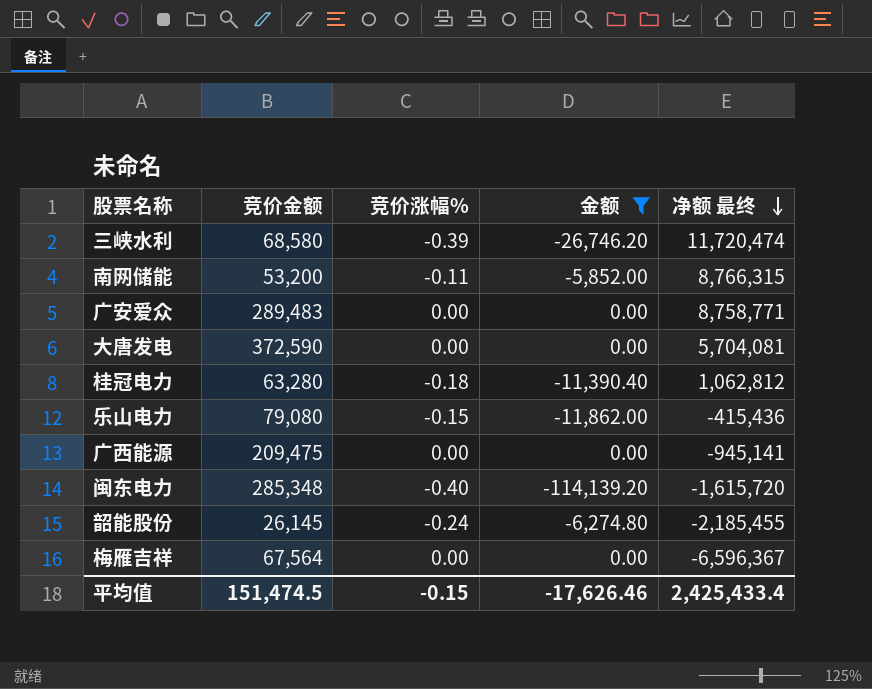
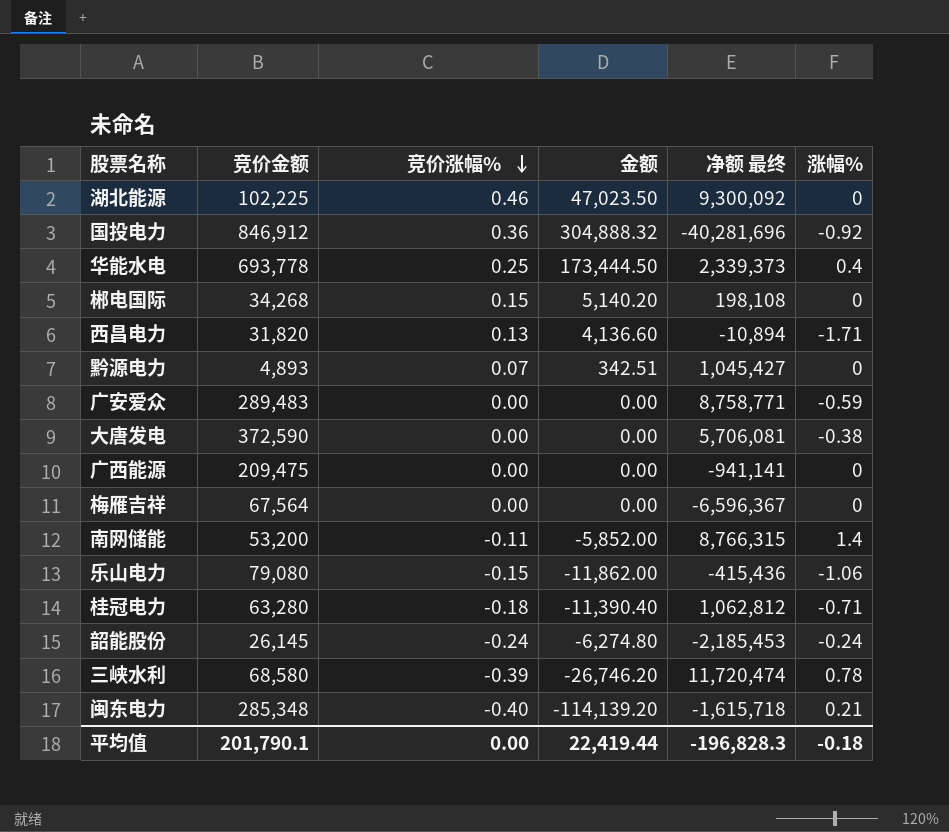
filter: 金额 <= 0.00 -> none
row order: 净额 最终 descending -> 竞价涨幅% descending
column 涨幅% | position: none -> 6
大唐发电 | 净额 最终: 5,704,081 -> 5,706,081
广西能源 | 净额 最终: -945,141 -> -941,141
韶能股份 | 净额 最终: -2,185,455 -> -2,185,453
闽东电力 | 净额 最终: -1,615,720 -> -1,615,718
平均值 | 竞价金额: 151,474.5 -> 201,790.1
平均值 | 竞价涨幅%: -0.15 -> 0.00
平均值 | 金额: -17,626.46 -> 22,419.44
平均值 | 净额 最终: 2,425,433.4 -> -196,828.3

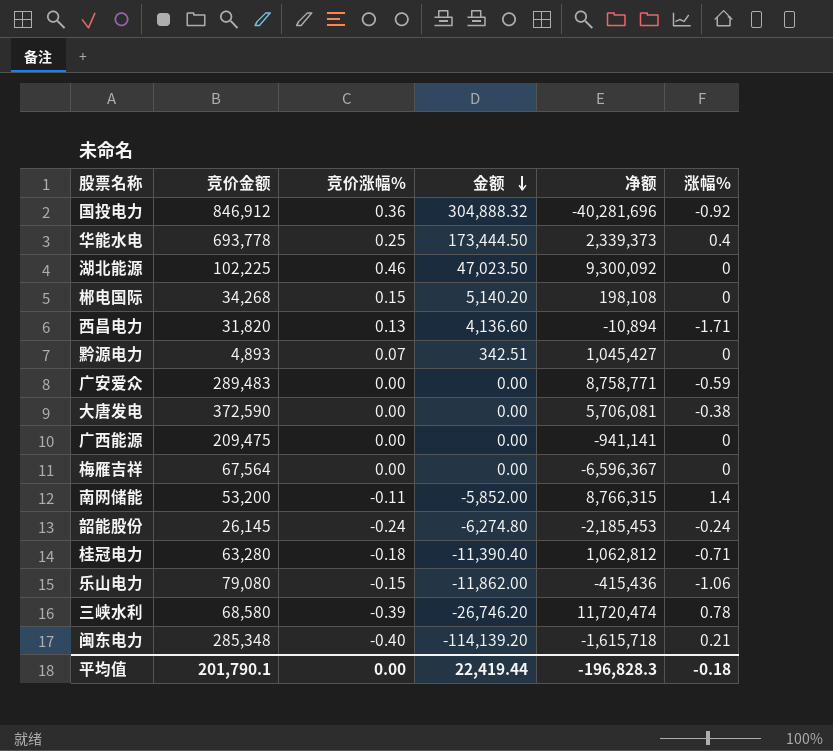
row order: 竞价涨幅% descending -> 金额 descending
column name: 净额 最终 -> 净额

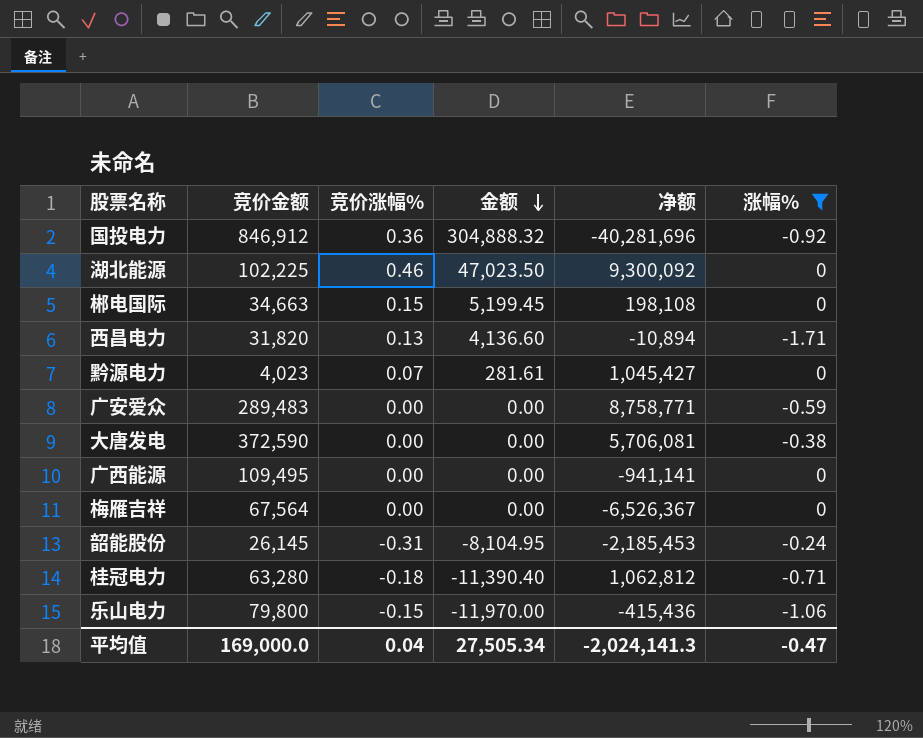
filter: none -> 涨幅% <= 0
郴电国际 | 竞价金额: 34,268 -> 34,663
郴电国际 | 金额: 5,140.20 -> 5,199.45
黔源电力 | 竞价金额: 4,893 -> 4,023
黔源电力 | 金额: 342.51 -> 281.61
广西能源 | 竞价金额: 209,475 -> 109,495
梅雁吉祥 | 净额: -6,596,367 -> -6,526,367
韶能股份 | 竞价涨幅%: -0.24 -> -0.31
韶能股份 | 金额: -6,274.80 -> -8,104.95
乐山电力 | 竞价金额: 79,080 -> 79,800
乐山电力 | 金额: -11,862.00 -> -11,970.00
平均值 | 竞价金额: 201,790.1 -> 169,000.0
平均值 | 竞价涨幅%: 0.00 -> 0.04
平均值 | 金额: 22,419.44 -> 27,505.34
平均值 | 净额: -196,828.3 -> -2,024,141.3
平均值 | 涨幅%: -0.18 -> -0.47

